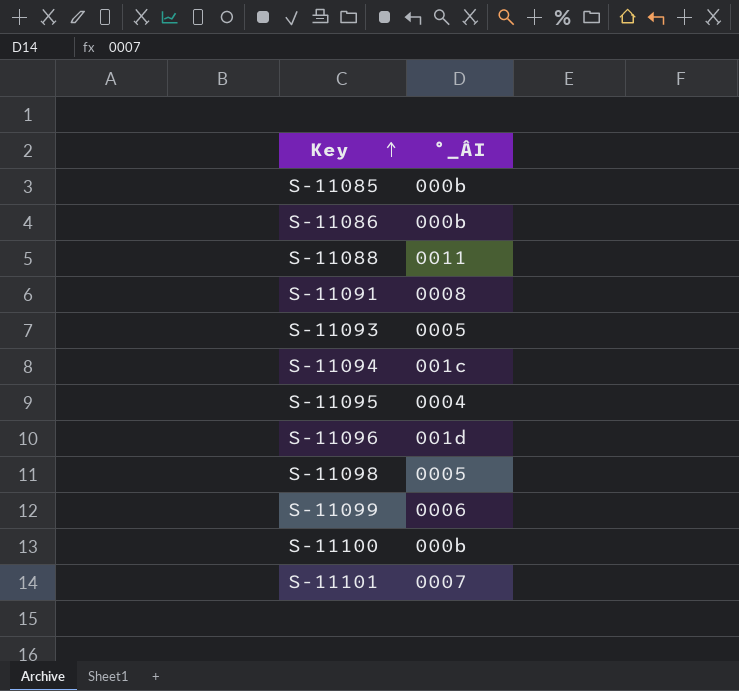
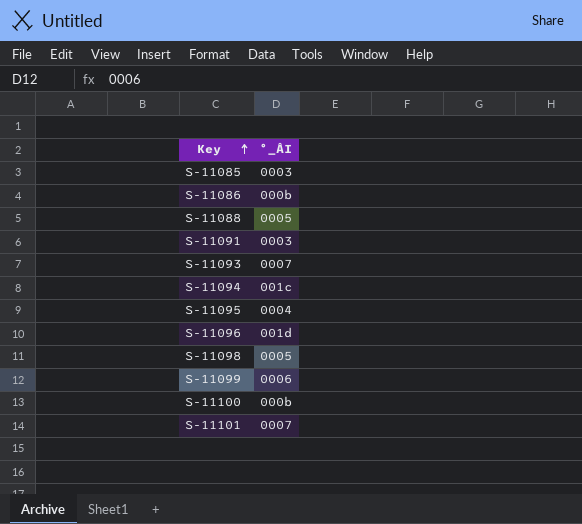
S-11085 | °_ÂI: 000b -> 0003
S-11088 | °_ÂI: 0011 -> 0005
S-11091 | °_ÂI: 0008 -> 0003
S-11093 | °_ÂI: 0005 -> 0007

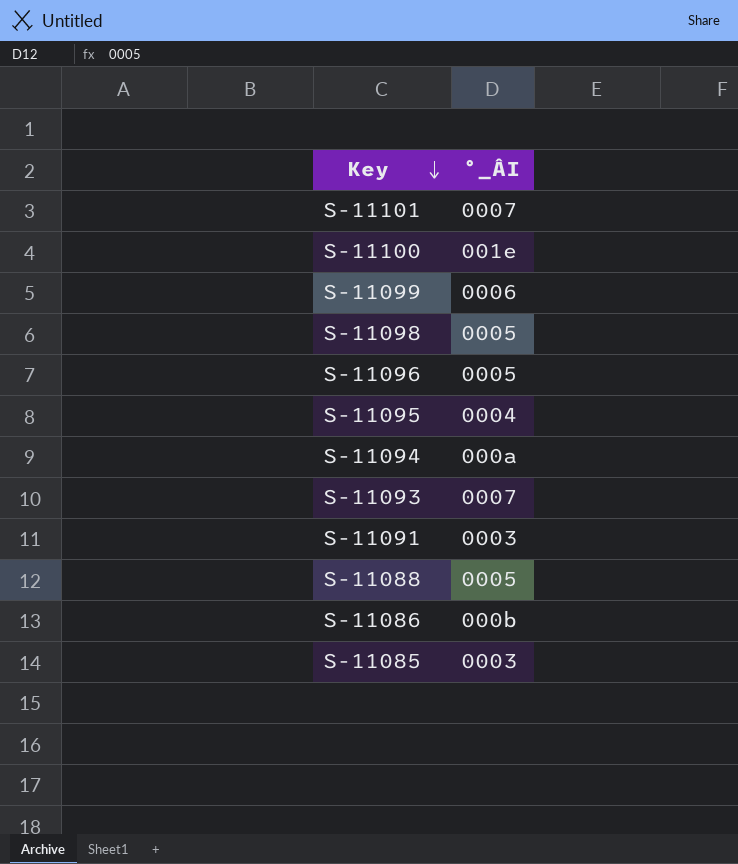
row order: Key ascending -> Key descending
S-11100 | °_ÂI: 000b -> 001e
S-11096 | °_ÂI: 001d -> 0005
S-11094 | °_ÂI: 001c -> 000a

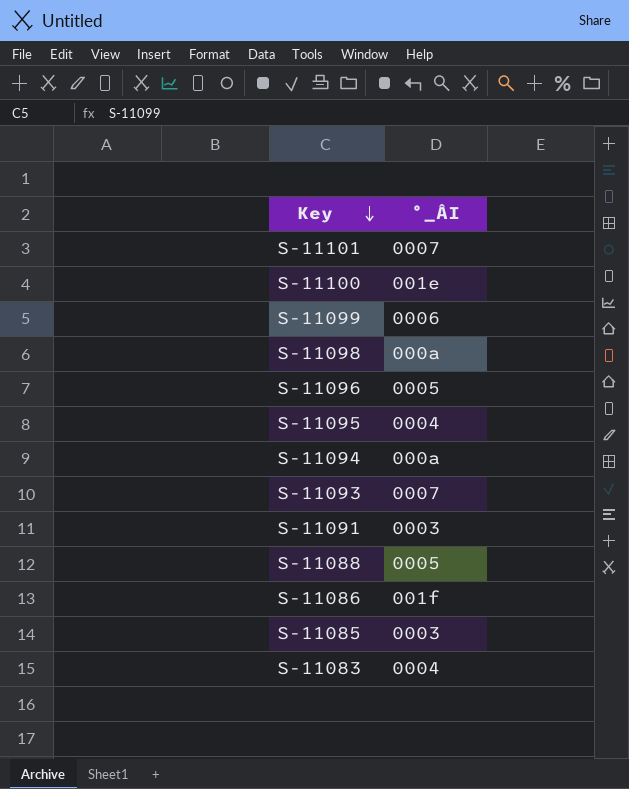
S-11098 | °_ÂI: 0005 -> 000a
S-11086 | °_ÂI: 000b -> 001f
row S-11083: none -> 0004

